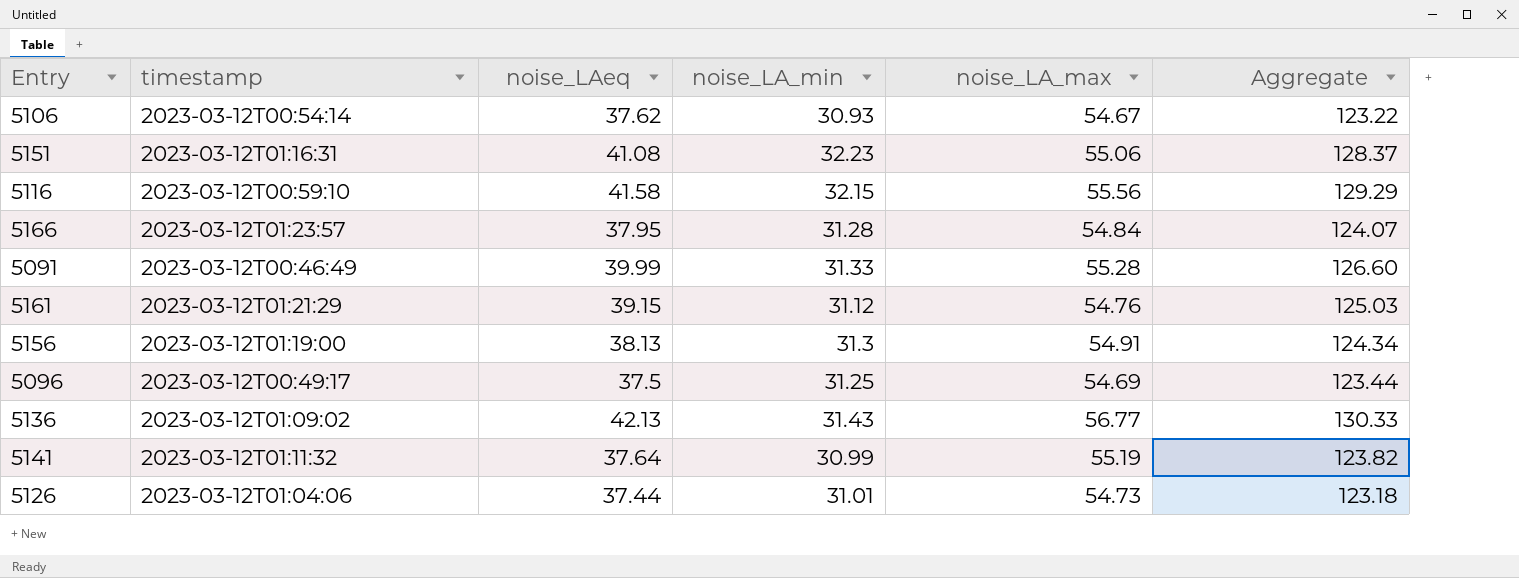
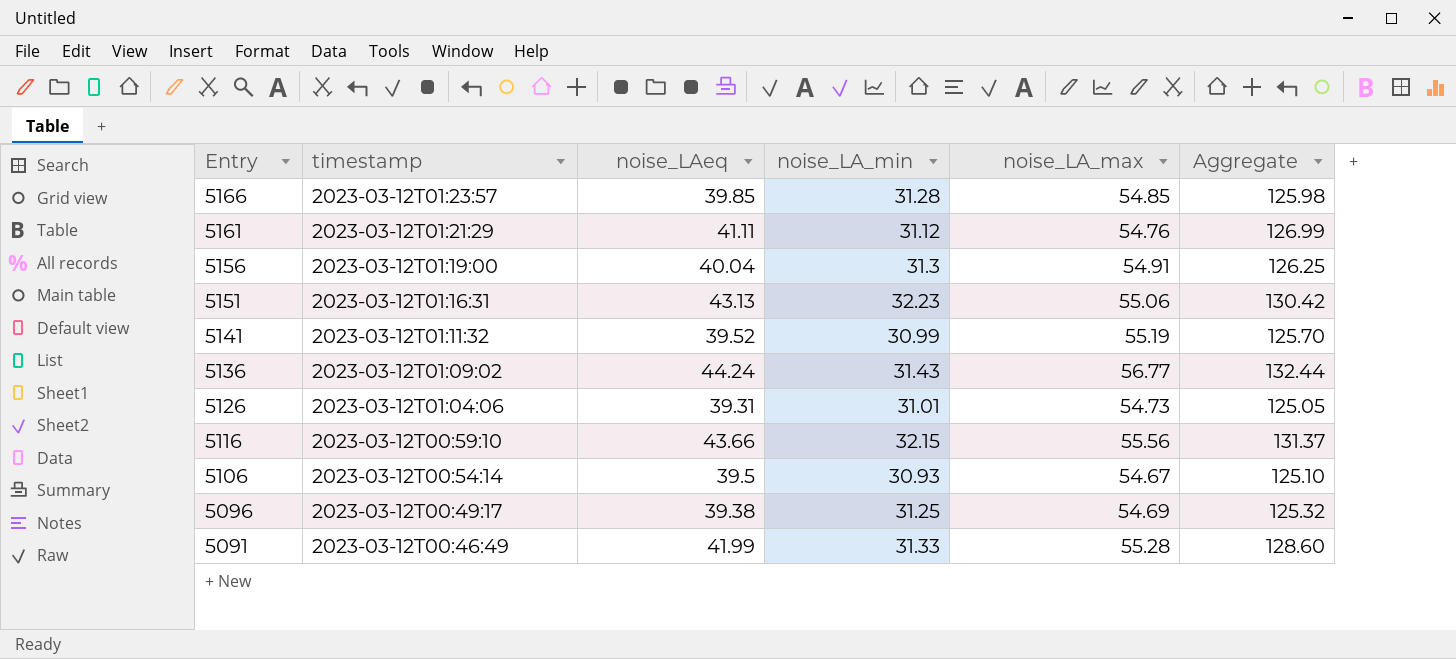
row order: none -> Entry descending
5166 | noise_LAeq: 37.95 -> 39.85
5166 | noise_LA_max: 54.84 -> 54.85
5166 | Aggregate: 124.07 -> 125.98
5161 | noise_LAeq: 39.15 -> 41.11
5161 | Aggregate: 125.03 -> 126.99
5156 | noise_LAeq: 38.13 -> 40.04
5156 | Aggregate: 124.34 -> 126.25
5151 | noise_LAeq: 41.08 -> 43.13
5151 | Aggregate: 128.37 -> 130.42
5141 | noise_LAeq: 37.64 -> 39.52
5141 | Aggregate: 123.82 -> 125.70
5136 | noise_LAeq: 42.13 -> 44.24
5136 | Aggregate: 130.33 -> 132.44
5126 | noise_LAeq: 37.44 -> 39.31
5126 | Aggregate: 123.18 -> 125.05
5116 | noise_LAeq: 41.58 -> 43.66
5116 | Aggregate: 129.29 -> 131.37
5106 | noise_LAeq: 37.62 -> 39.5
5106 | Aggregate: 123.22 -> 125.10
5096 | noise_LAeq: 37.5 -> 39.38
5096 | Aggregate: 123.44 -> 125.32
5091 | noise_LAeq: 39.99 -> 41.99
5091 | Aggregate: 126.60 -> 128.60

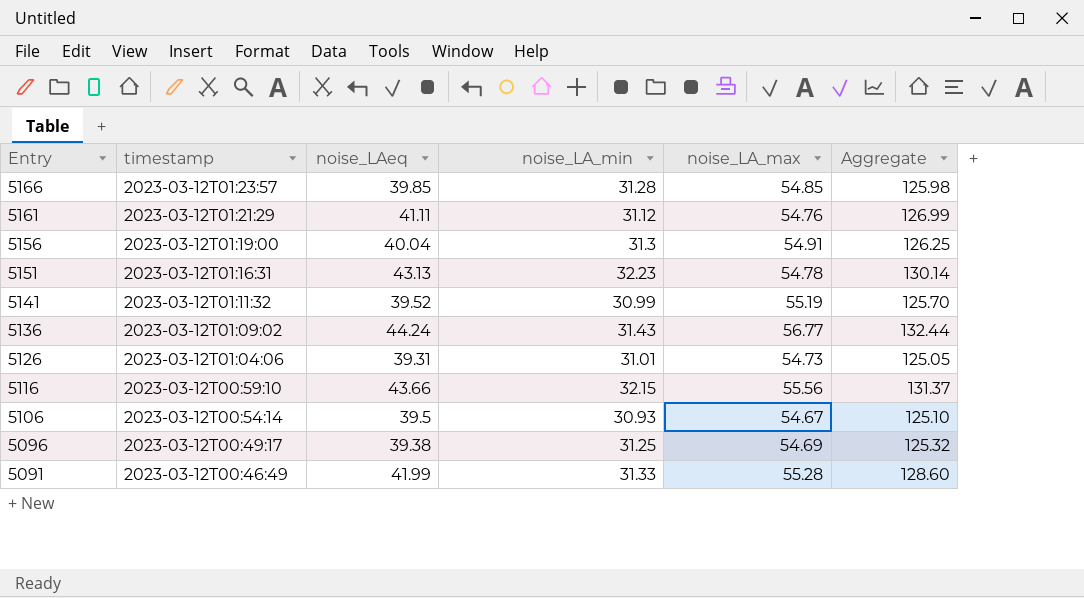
5151 | noise_LA_max: 55.06 -> 54.78
5151 | Aggregate: 130.42 -> 130.14

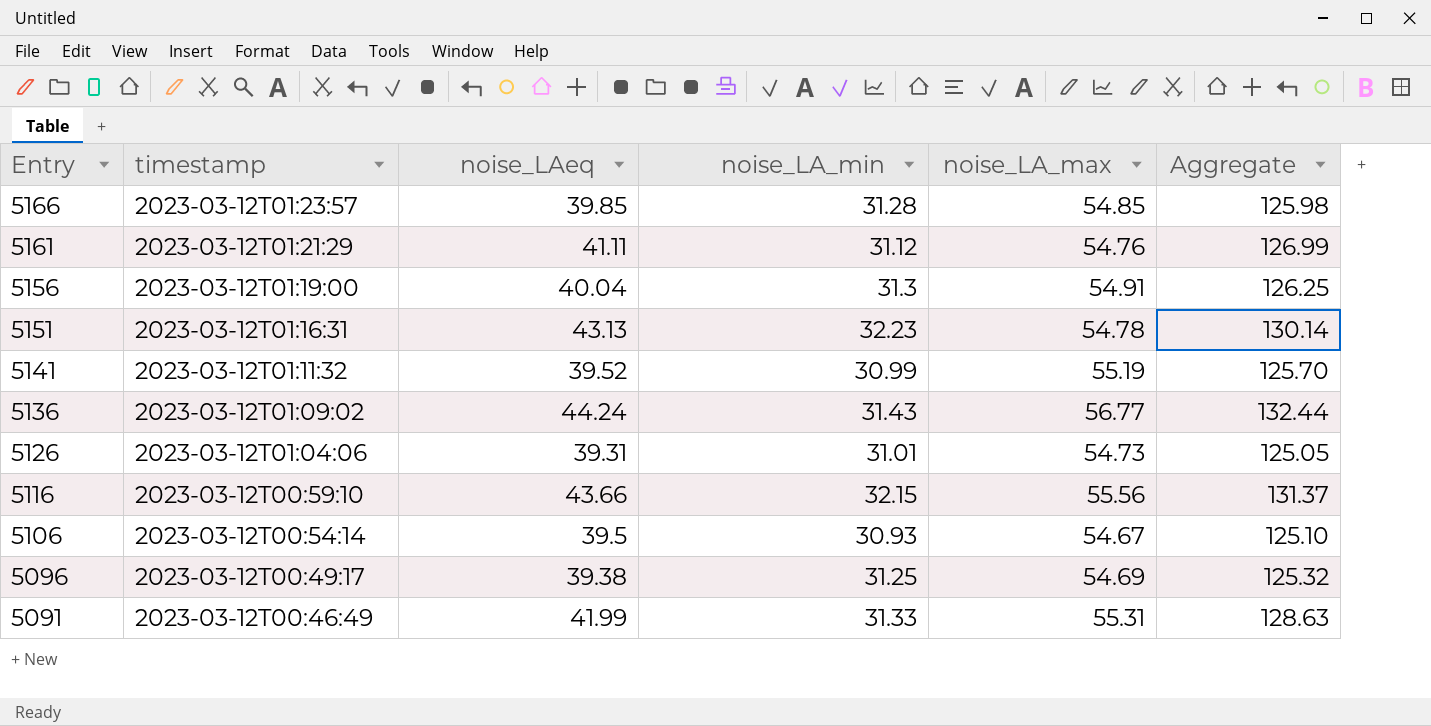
5091 | noise_LA_max: 55.28 -> 55.31
5091 | Aggregate: 128.60 -> 128.63

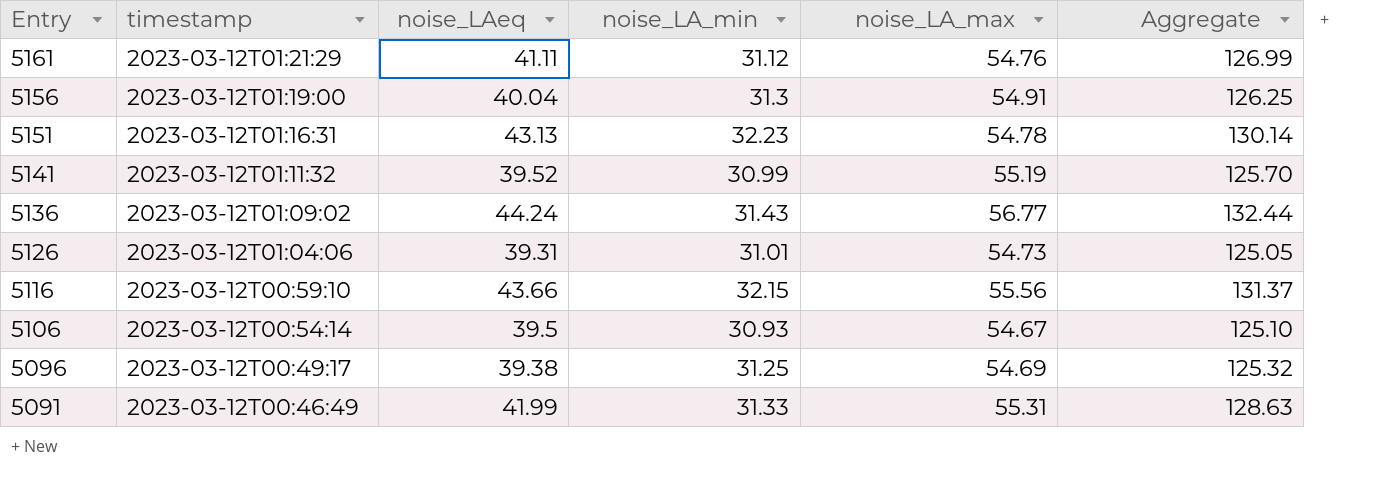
row 5166: 2023-03-12T01:23:57 | 39.85 | 31.28 | 54.85 | 125.98 -> none

